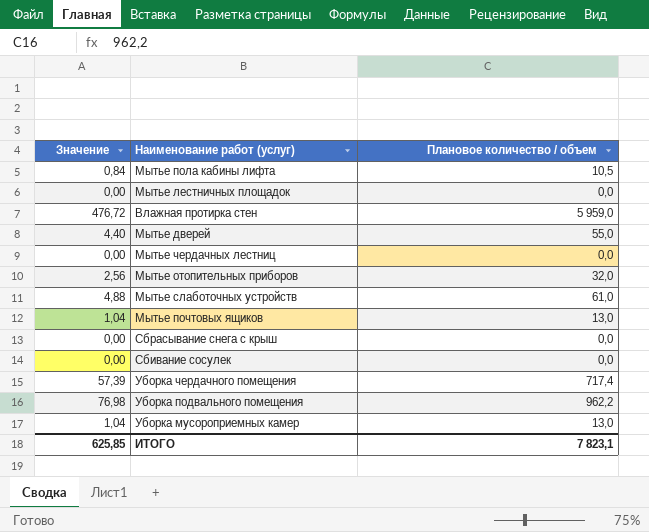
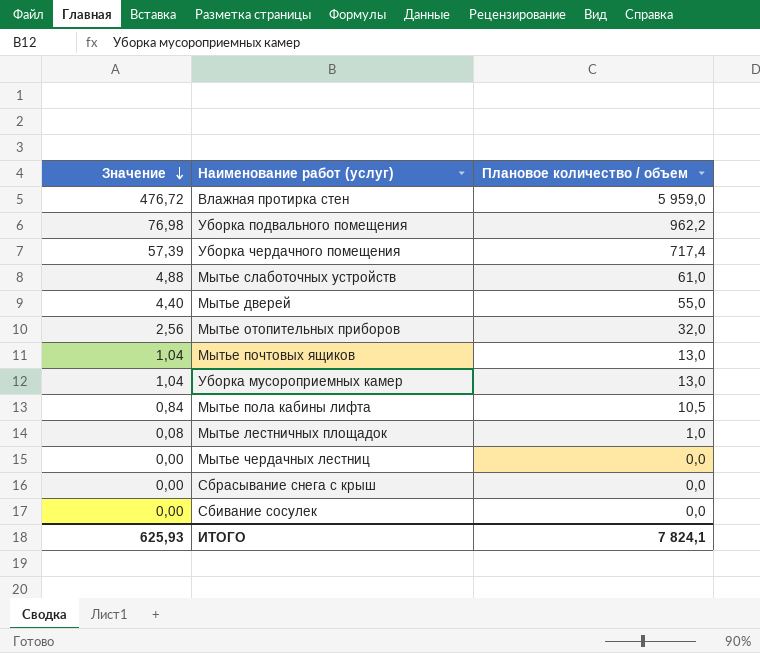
row order: none -> Значение descending
Мытье лестничных площадок | Значение: 0,00 -> 0,08
Мытье лестничных площадок | Плановое количество / объем: 0,0 -> 1,0
ИТОГО | Значение: 625,85 -> 625,93
ИТОГО | Плановое количество / объем: 7 823,1 -> 7 824,1

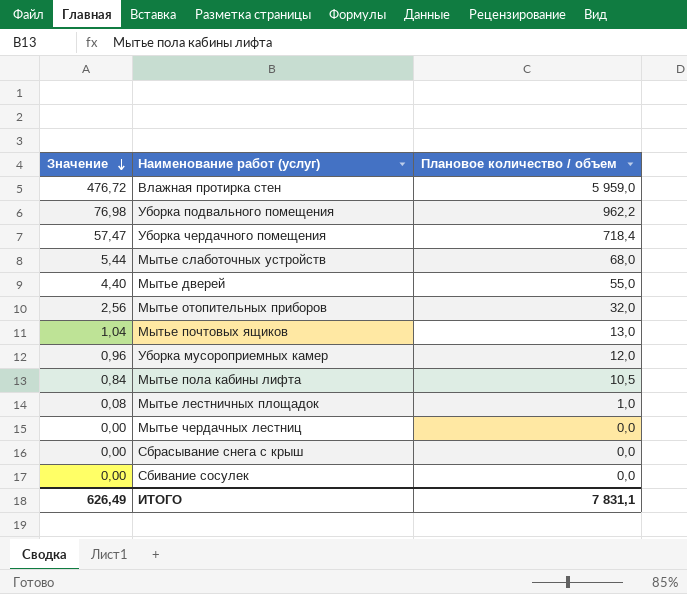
Уборка чердачного помещения | Значение: 57,39 -> 57,47
Уборка чердачного помещения | Плановое количество / объем: 717,4 -> 718,4
Мытье слаботочных устройств | Значение: 4,88 -> 5,44
Мытье слаботочных устройств | Плановое количество / объем: 61,0 -> 68,0
Уборка мусороприемных камер | Значение: 1,04 -> 0,96
Уборка мусороприемных камер | Плановое количество / объем: 13,0 -> 12,0
ИТОГО | Значение: 625,93 -> 626,49
ИТОГО | Плановое количество / объем: 7 824,1 -> 7 831,1

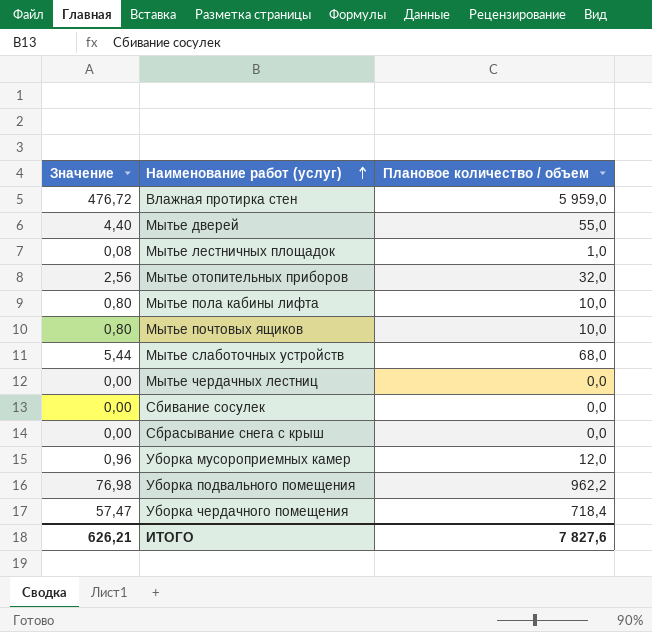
row order: Значение descending -> Наименование работ (услуг) ascending
Мытье пола кабины лифта | Значение: 0,84 -> 0,80
Мытье пола кабины лифта | Плановое количество / объем: 10,5 -> 10,0
Мытье почтовых ящиков | Значение: 1,04 -> 0,80
Мытье почтовых ящиков | Плановое количество / объем: 13,0 -> 10,0
ИТОГО | Значение: 626,49 -> 626,21
ИТОГО | Плановое количество / объем: 7 831,1 -> 7 827,6

